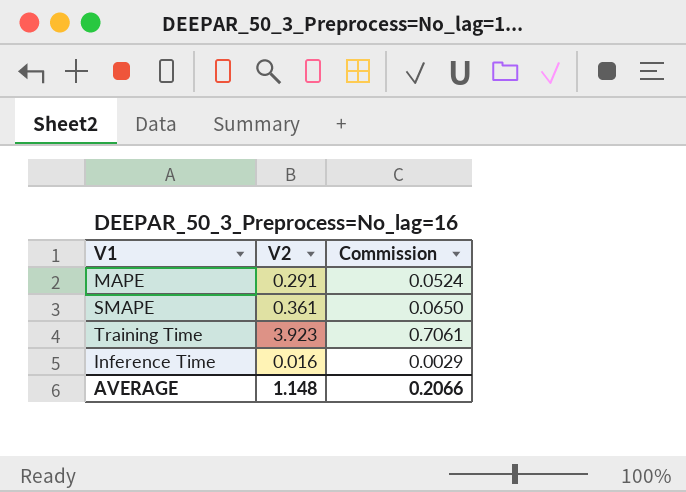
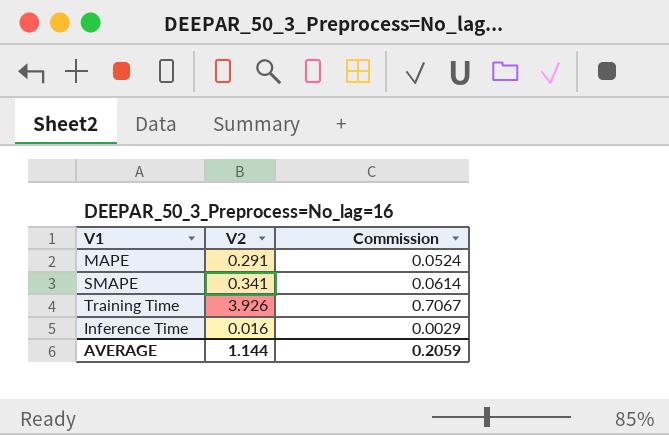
SMAPE | V2: 0.361 -> 0.341
SMAPE | Commission: 0.0650 -> 0.0614
Training Time | V2: 3.923 -> 3.926
Training Time | Commission: 0.7061 -> 0.7067
AVERAGE | V2: 1.148 -> 1.144
AVERAGE | Commission: 0.2066 -> 0.2059

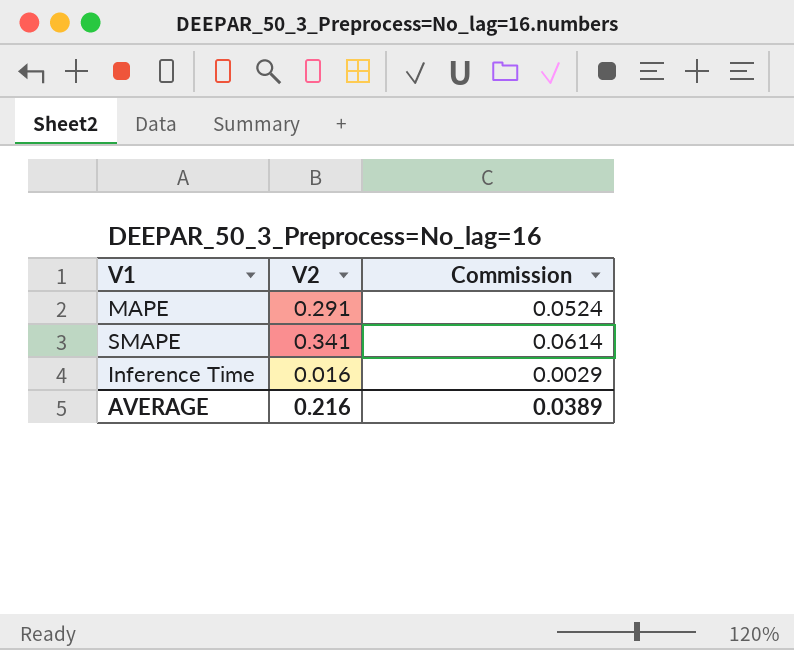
row Training Time: 3.926 | 0.7067 -> none
AVERAGE | V2: 1.144 -> 0.216
AVERAGE | Commission: 0.2059 -> 0.0389

